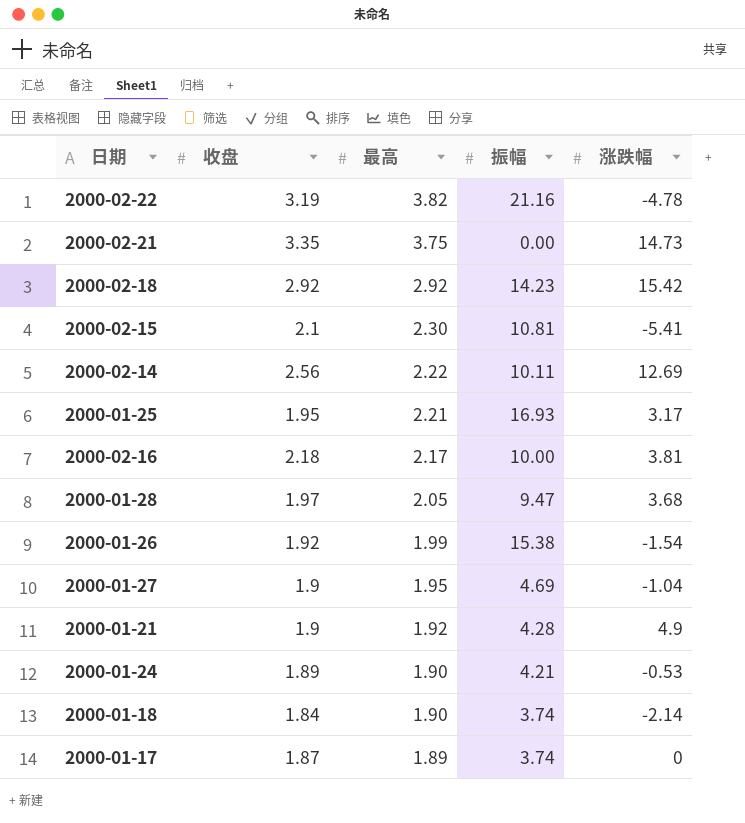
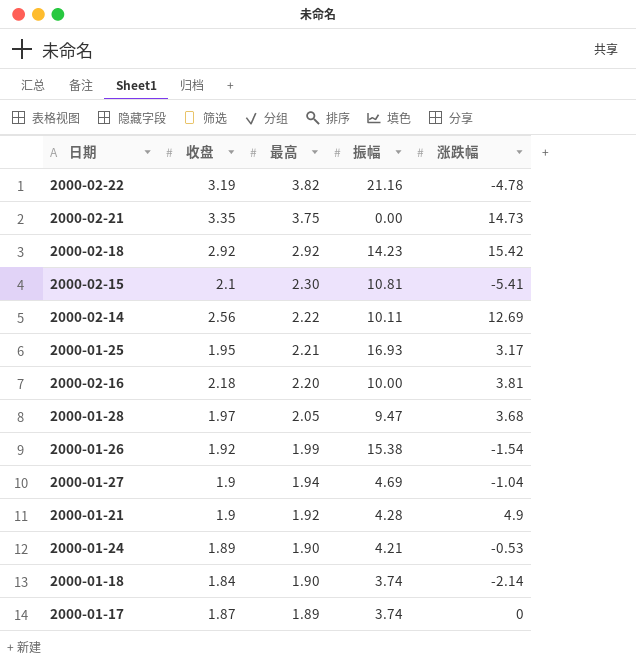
2000-02-16 | 最高: 2.17 -> 2.20
2000-01-27 | 最高: 1.95 -> 1.94

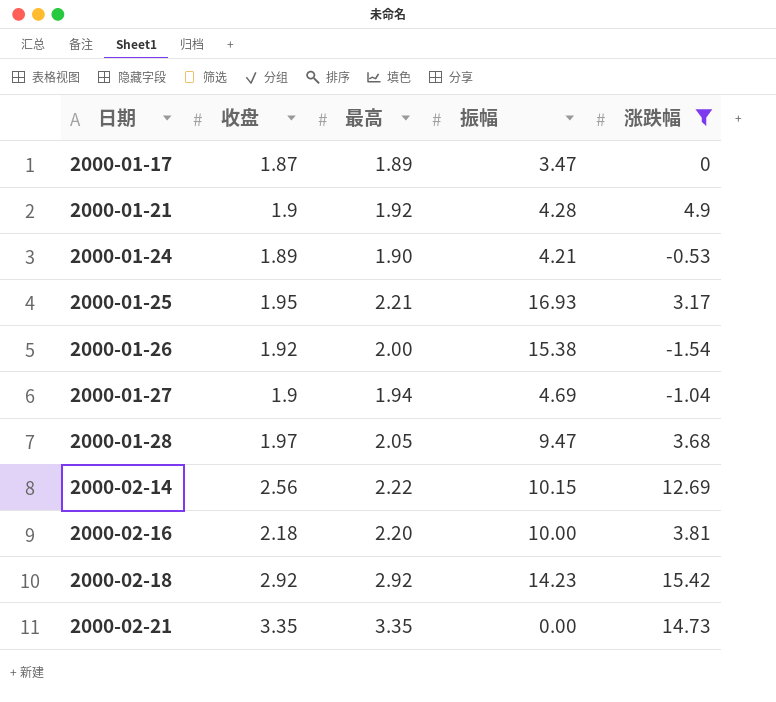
filter: none -> 涨跌幅 >= -1.54
row order: 最高 descending -> 日期 ascending
2000-01-17 | 振幅: 3.74 -> 3.47
2000-01-26 | 最高: 1.99 -> 2.00
2000-02-14 | 振幅: 10.11 -> 10.15
2000-02-21 | 最高: 3.75 -> 3.35

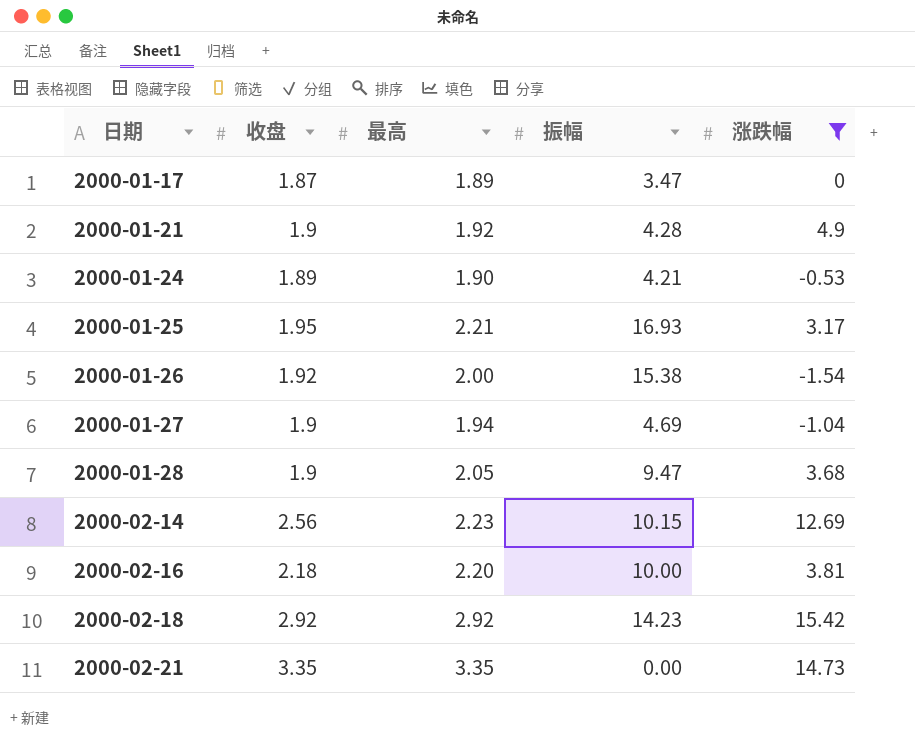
2000-01-28 | 收盘: 1.97 -> 1.9
2000-02-14 | 最高: 2.22 -> 2.23

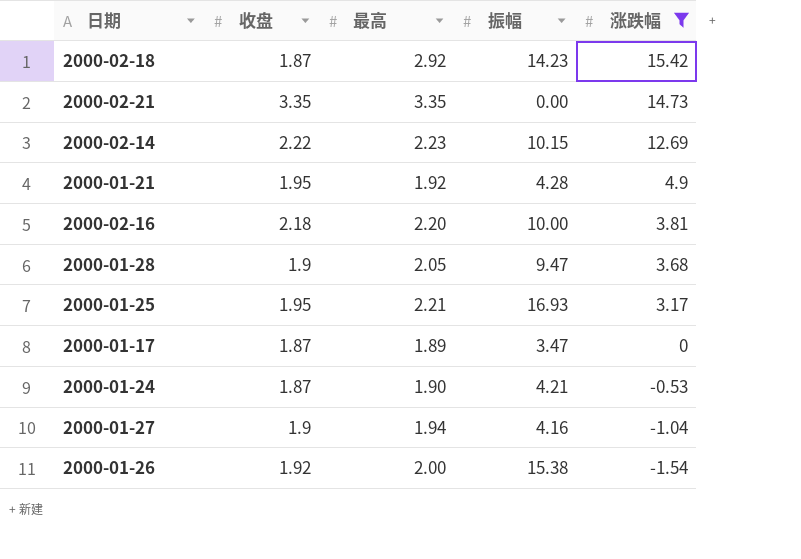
row order: 日期 ascending -> 涨跌幅 descending
2000-02-18 | 收盘: 2.92 -> 1.87
2000-02-14 | 收盘: 2.56 -> 2.22
2000-01-21 | 收盘: 1.9 -> 1.95
2000-01-24 | 收盘: 1.89 -> 1.87
2000-01-27 | 振幅: 4.69 -> 4.16

